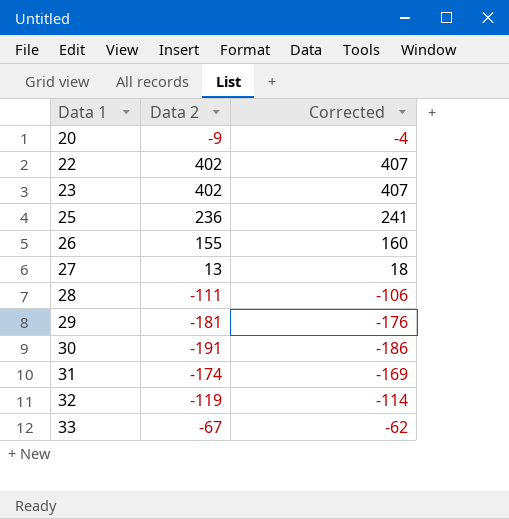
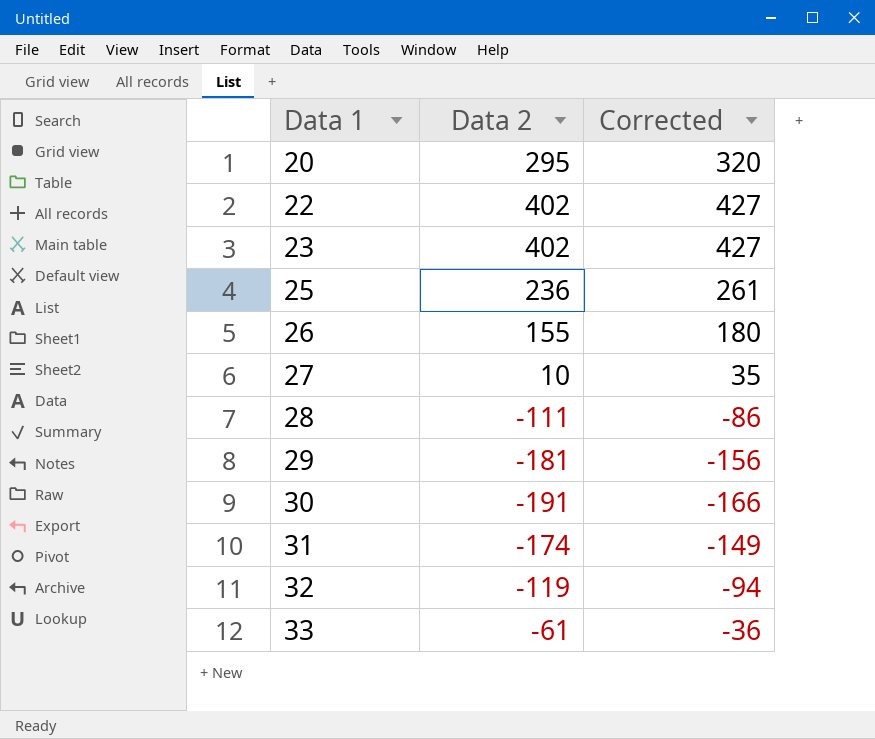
column Corrected | formula: [Data 2] + 5 -> [Data 2] + 25
20 | Data 2: -9 -> 295
27 | Data 2: 13 -> 10
33 | Data 2: -67 -> -61

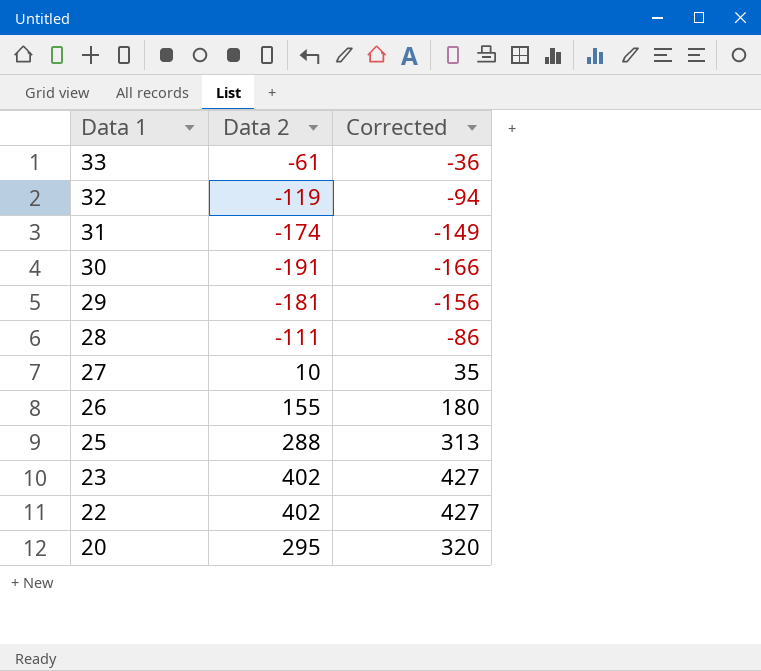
row order: Data 1 ascending -> Data 1 descending
25 | Data 2: 236 -> 288
25 | Corrected: 261 -> 313

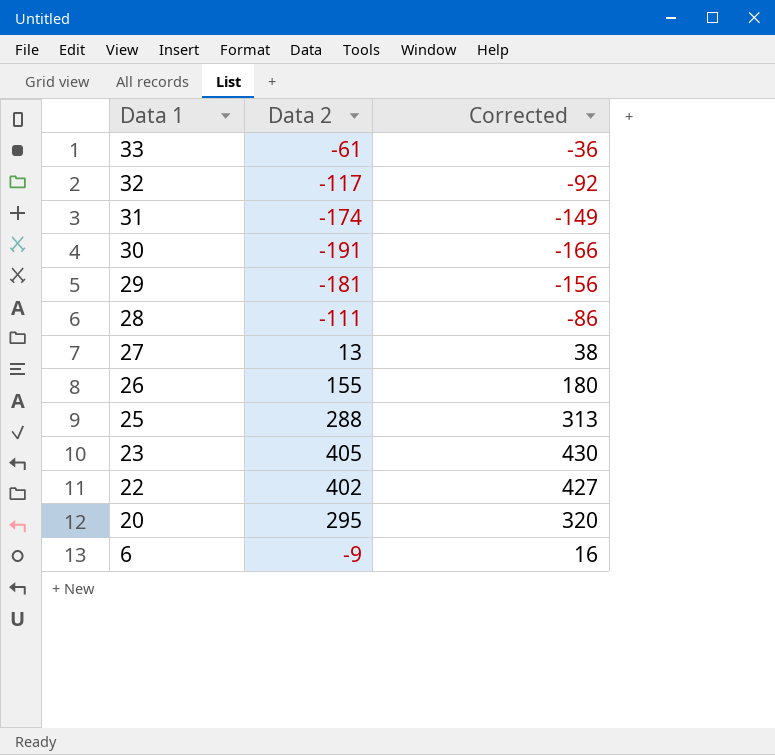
32 | Data 2: -119 -> -117
32 | Corrected: -94 -> -92
27 | Data 2: 10 -> 13
27 | Corrected: 35 -> 38
23 | Data 2: 402 -> 405
23 | Corrected: 427 -> 430
row 6: none -> -9 | 16

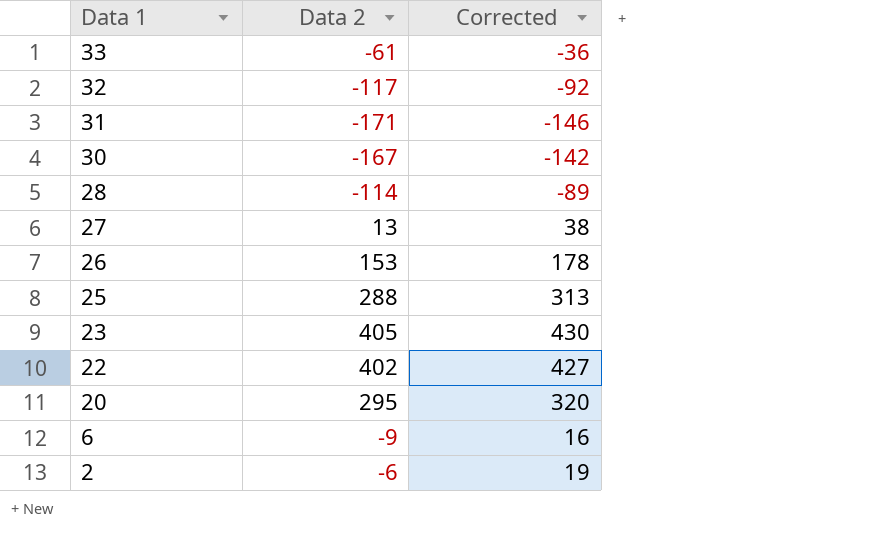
row 29: -181 | -156 -> none
31 | Data 2: -174 -> -171
31 | Corrected: -149 -> -146
30 | Data 2: -191 -> -167
30 | Corrected: -166 -> -142
28 | Data 2: -111 -> -114
28 | Corrected: -86 -> -89
26 | Data 2: 155 -> 153
26 | Corrected: 180 -> 178
row 2: none -> -6 | 19

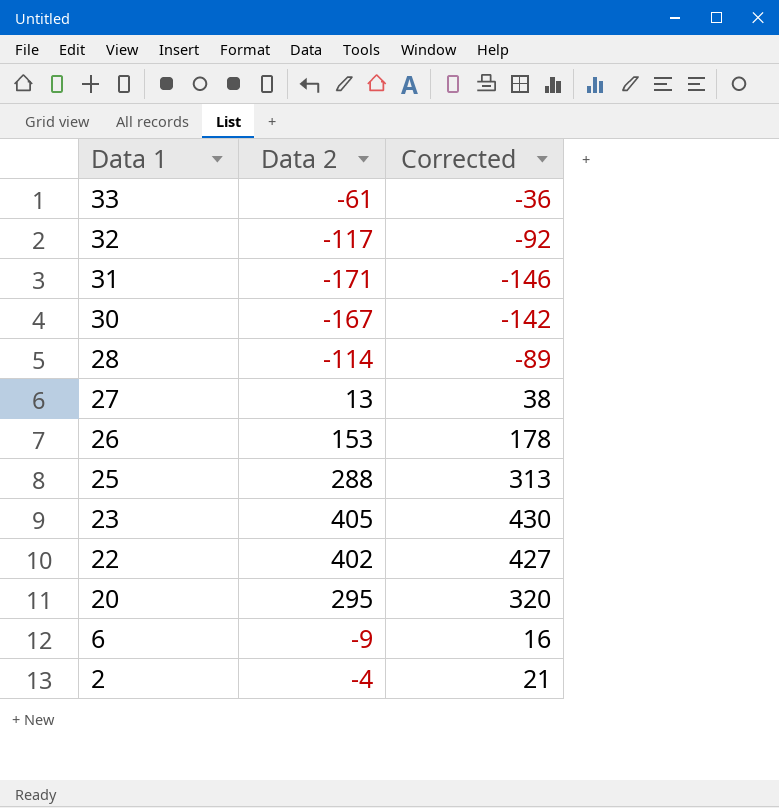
2 | Data 2: -6 -> -4
2 | Corrected: 19 -> 21

